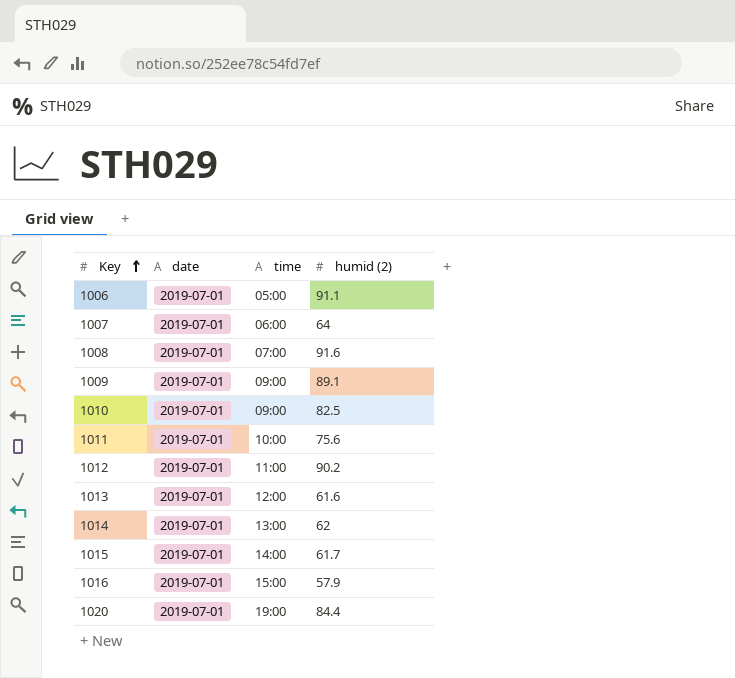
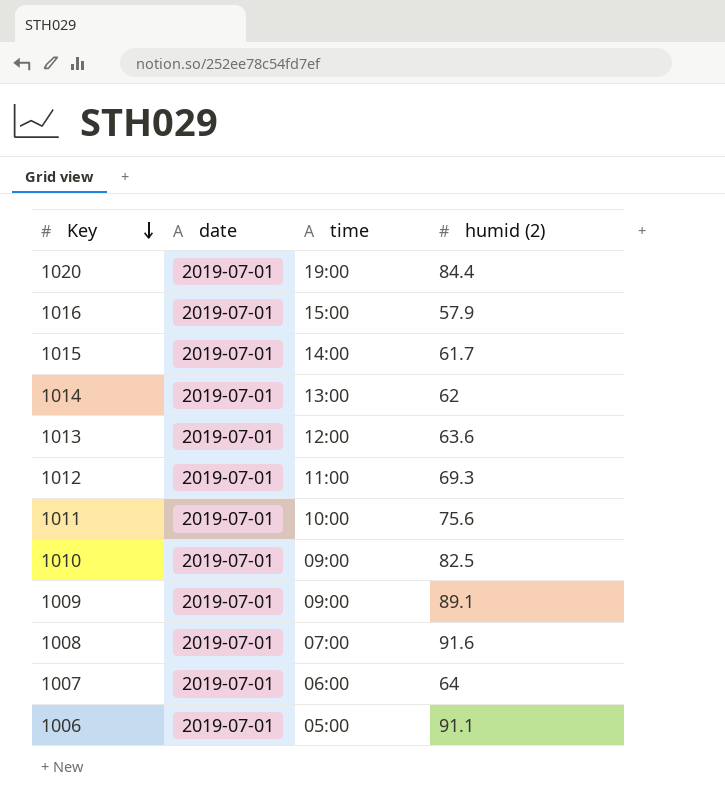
row order: Key ascending -> Key descending
1013 | humid (2): 61.6 -> 63.6
1012 | humid (2): 90.2 -> 69.3

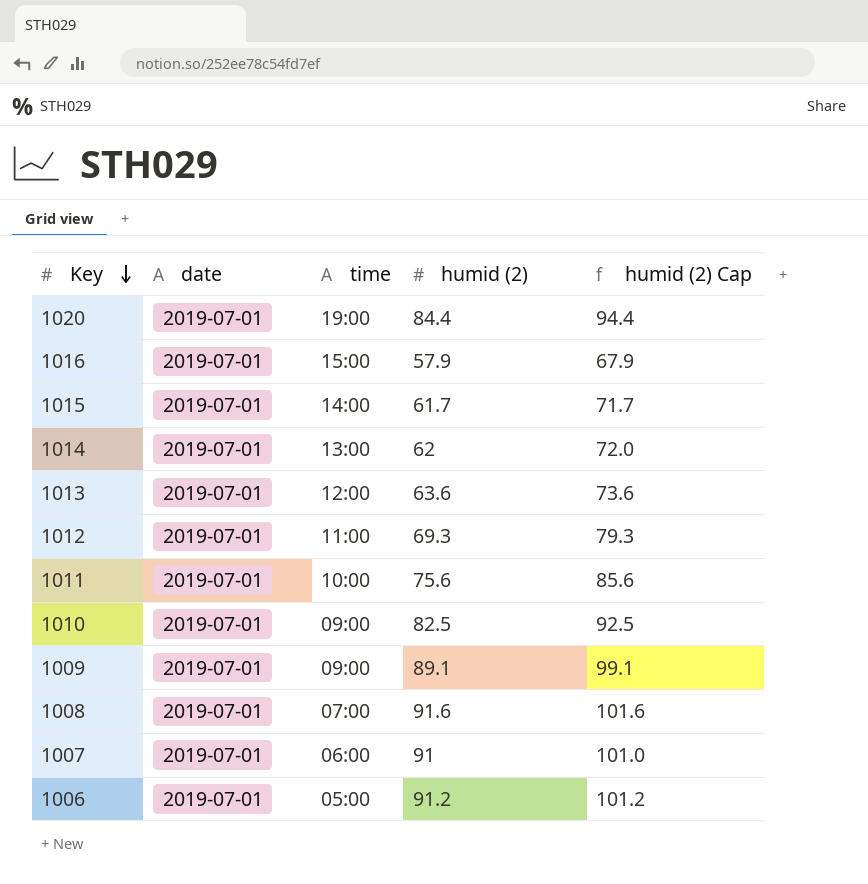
column humid (2) Cap | formula: none -> [humid (2)] + 10
1007 | humid (2): 64 -> 91
1006 | humid (2): 91.1 -> 91.2

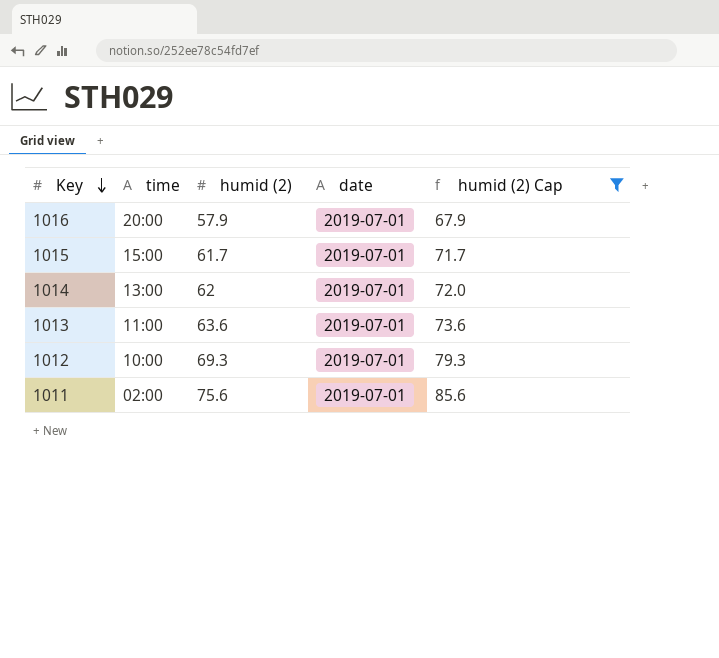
filter: none -> humid (2) Cap <= 85.6
column date | position: 2 -> 4
1016 | time: 15:00 -> 20:00
1015 | time: 14:00 -> 15:00
1013 | time: 12:00 -> 11:00
1012 | time: 11:00 -> 10:00
1011 | time: 10:00 -> 02:00

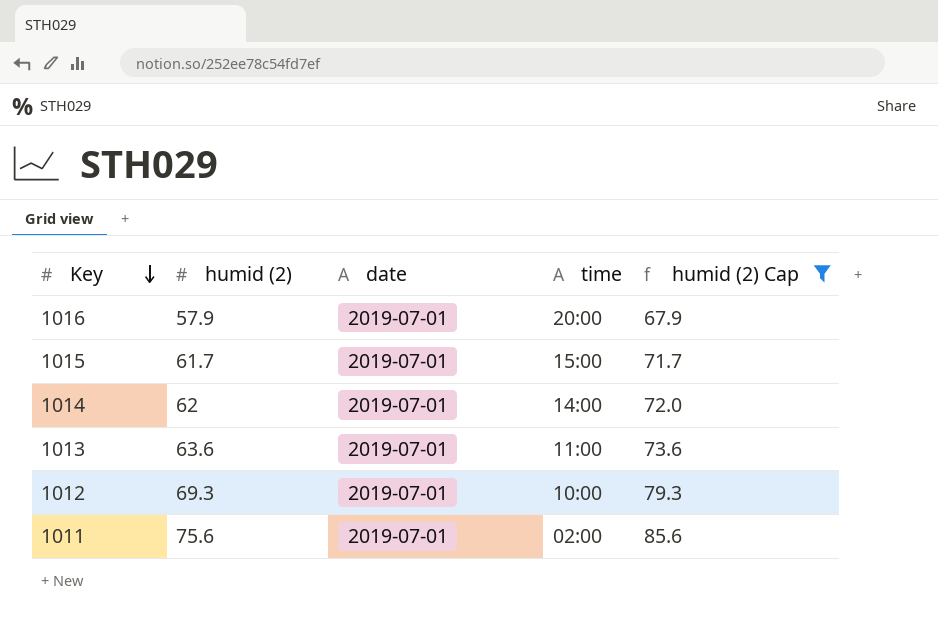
column time | position: 2 -> 4
1014 | time: 13:00 -> 14:00

